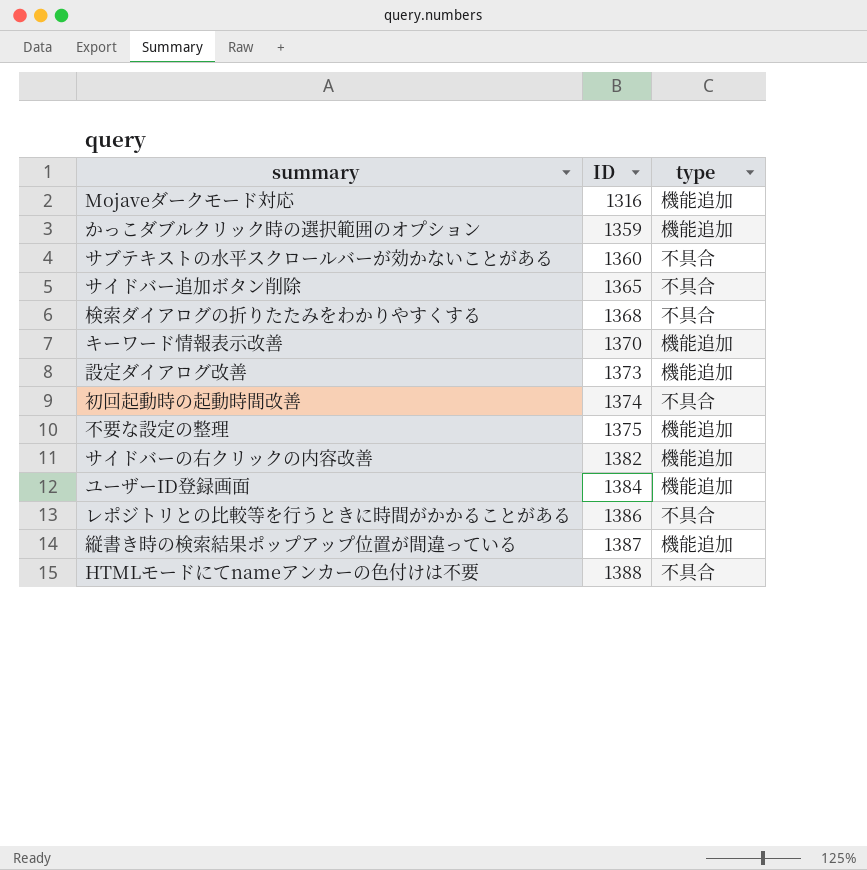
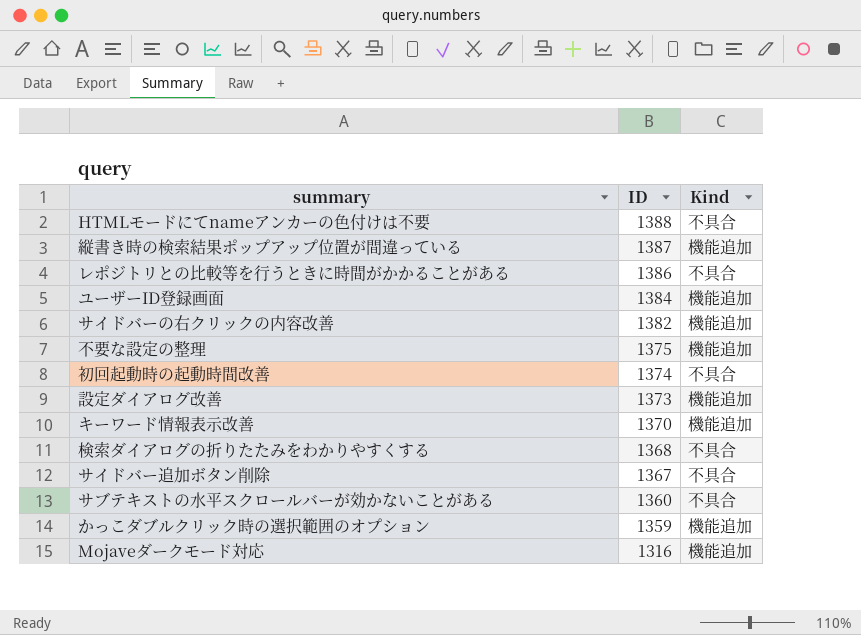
row order: ID ascending -> ID descending
column name: type -> Kind
サイドバー追加ボタン削除 | ID: 1365 -> 1367

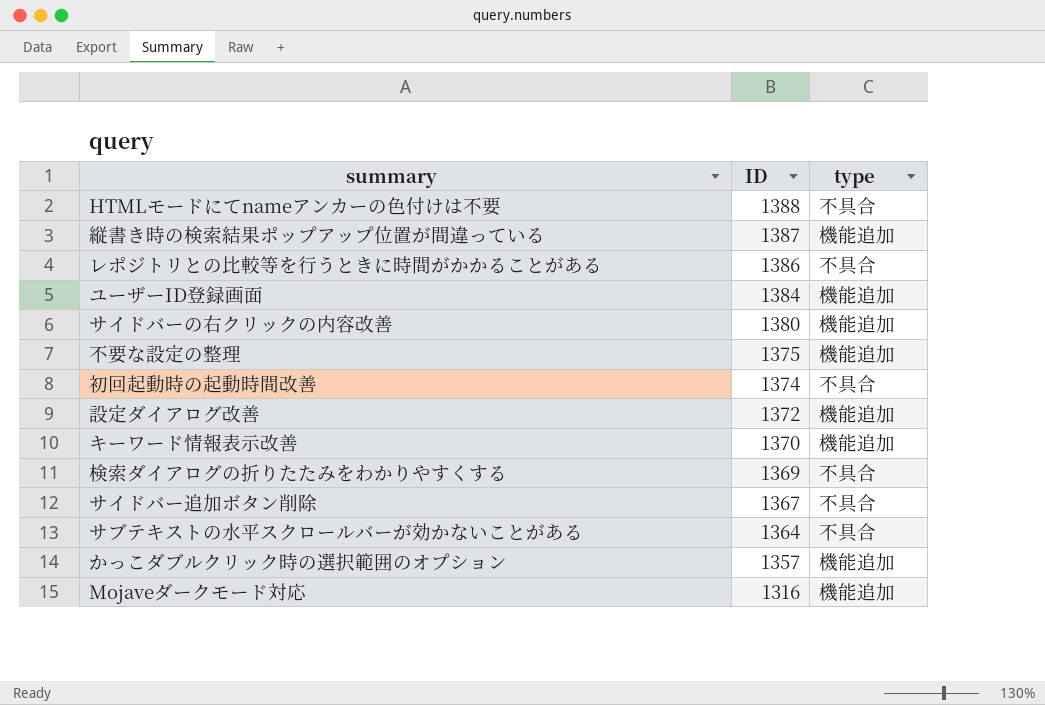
column name: Kind -> type
サイドバーの右クリックの内容改善 | ID: 1382 -> 1380
設定ダイアログ改善 | ID: 1373 -> 1372
検索ダイアログの折りたたみをわかりやすくする | ID: 1368 -> 1369
サブテキストの水平スクロールバーが効かないことがある | ID: 1360 -> 1364
かっこダブルクリック時の選択範囲のオプション | ID: 1359 -> 1357

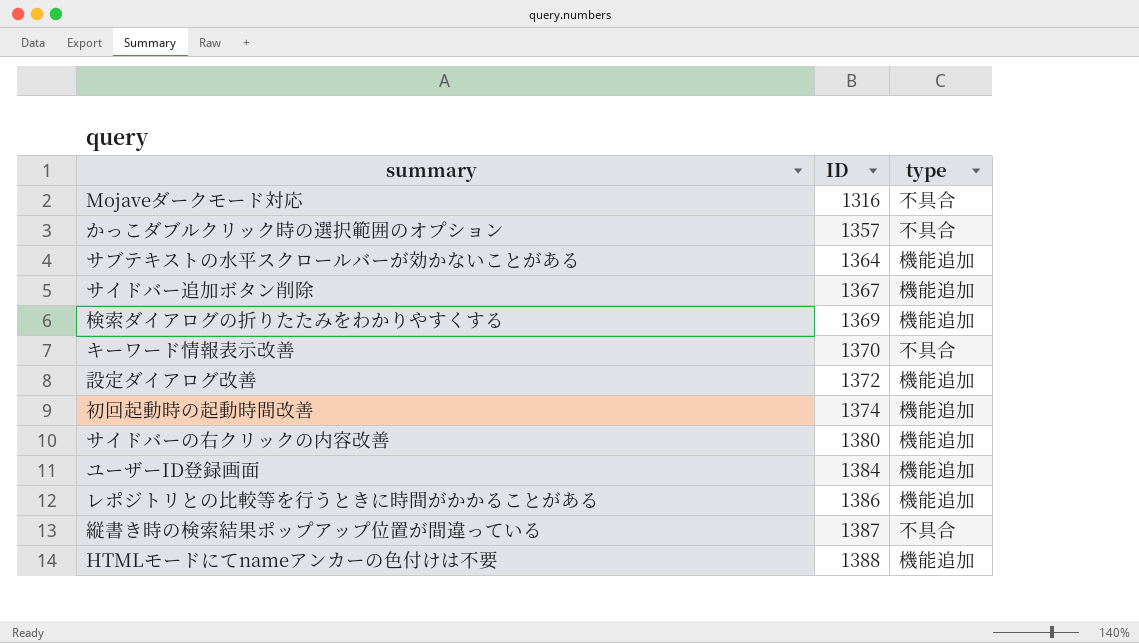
row order: ID descending -> ID ascending
row 不要な設定の整理: 1375 | 機能追加 -> none
Mojaveダークモード対応 | type: 機能追加 -> 不具合
かっこダブルクリック時の選択範囲のオプション | type: 機能追加 -> 不具合
サブテキストの水平スクロールバーが効かないことがある | type: 不具合 -> 機能追加
サイドバー追加ボタン削除 | type: 不具合 -> 機能追加
検索ダイアログの折りたたみをわかりやすくする | type: 不具合 -> 機能追加
キーワード情報表示改善 | type: 機能追加 -> 不具合
初回起動時の起動時間改善 | type: 不具合 -> 機能追加
レポジトリとの比較等を行うときに時間がかかることがある | type: 不具合 -> 機能追加
縦書き時の検索結果ポップアップ位置が間違っている | type: 機能追加 -> 不具合
HTMLモードにてnameアンカーの色付けは不要 | type: 不具合 -> 機能追加

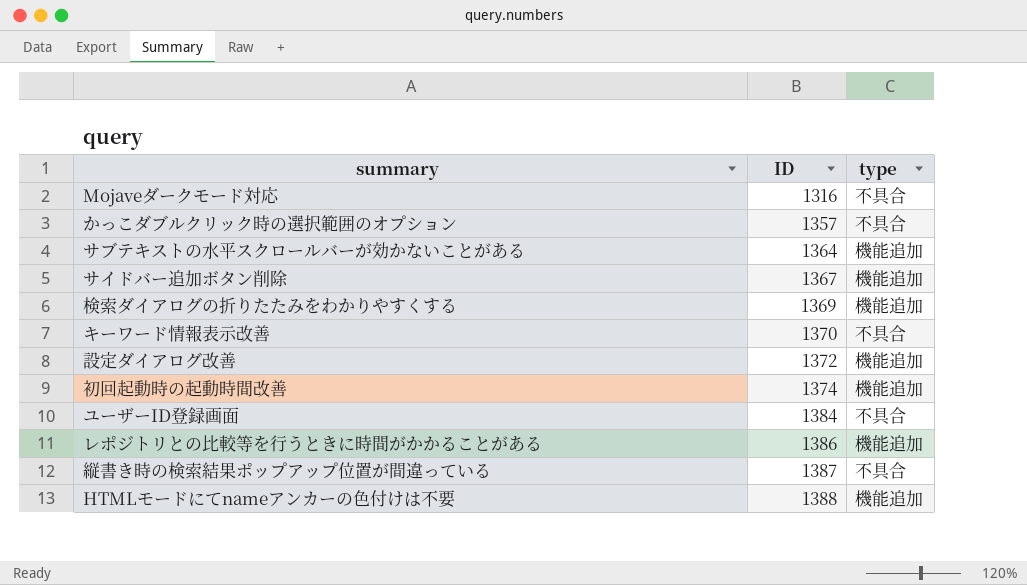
row サイドバーの右クリックの内容改善: 1380 | 機能追加 -> none
ユーザーID登録画面 | type: 機能追加 -> 不具合

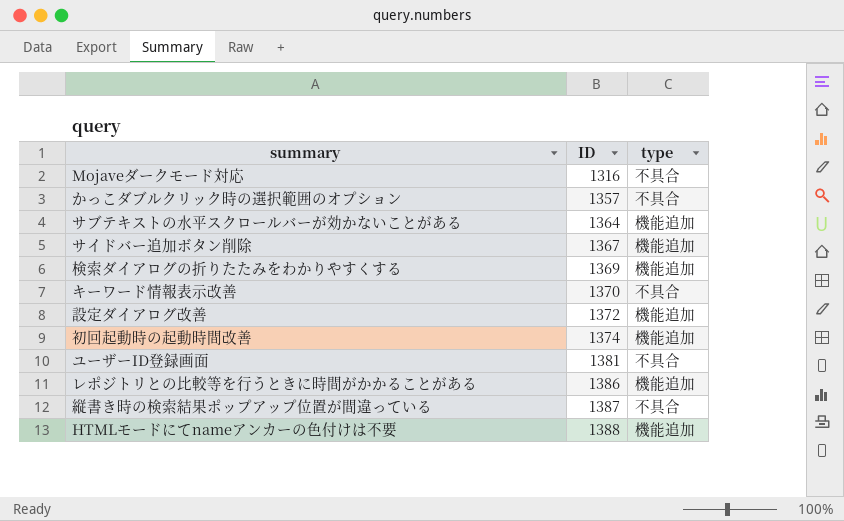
ユーザーID登録画面 | ID: 1384 -> 1381

